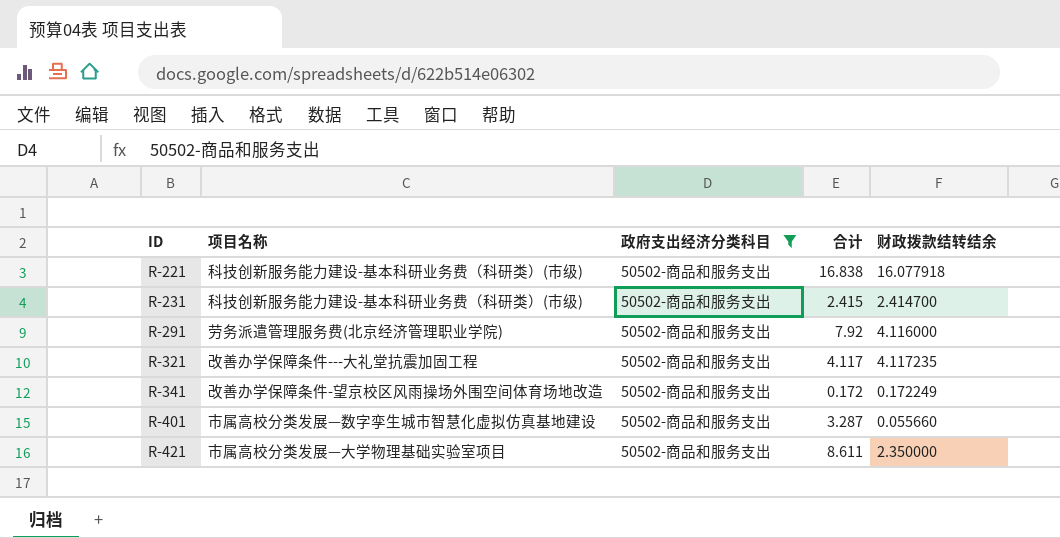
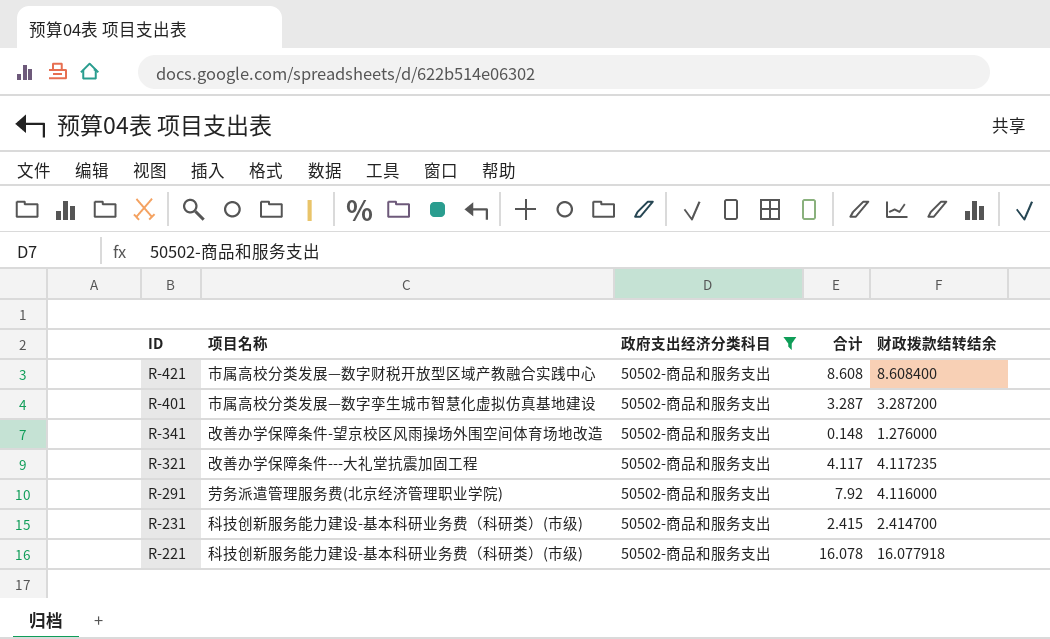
row order: ID ascending -> ID descending
R-421 | 项目名称: 市属高校分类发展—大学物理基础实验室项目 -> 市属高校分类发展—数字财税开放型区域产教融合实践中心
R-421 | 合计: 8.611 -> 8.608
R-421 | 财政拨款结转结余: 2.350000 -> 8.608400
R-401 | 财政拨款结转结余: 0.055660 -> 3.287200
R-341 | 合计: 0.172 -> 0.148
R-341 | 财政拨款结转结余: 0.172249 -> 1.276000
R-221 | 合计: 16.838 -> 16.078

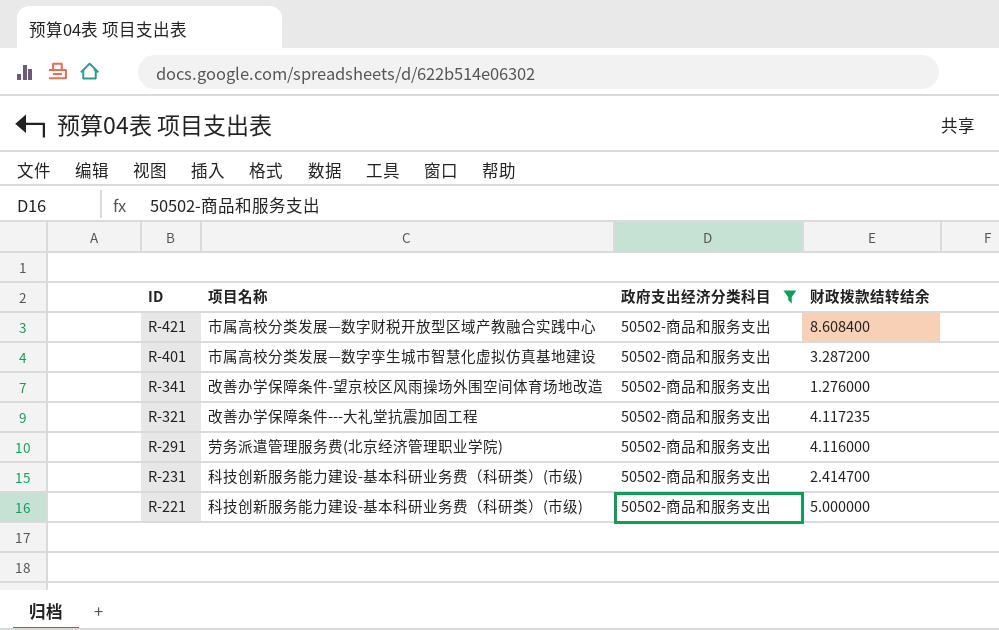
column 合计 | position: 4 -> none
R-221 | 财政拨款结转结余: 16.077918 -> 5.000000

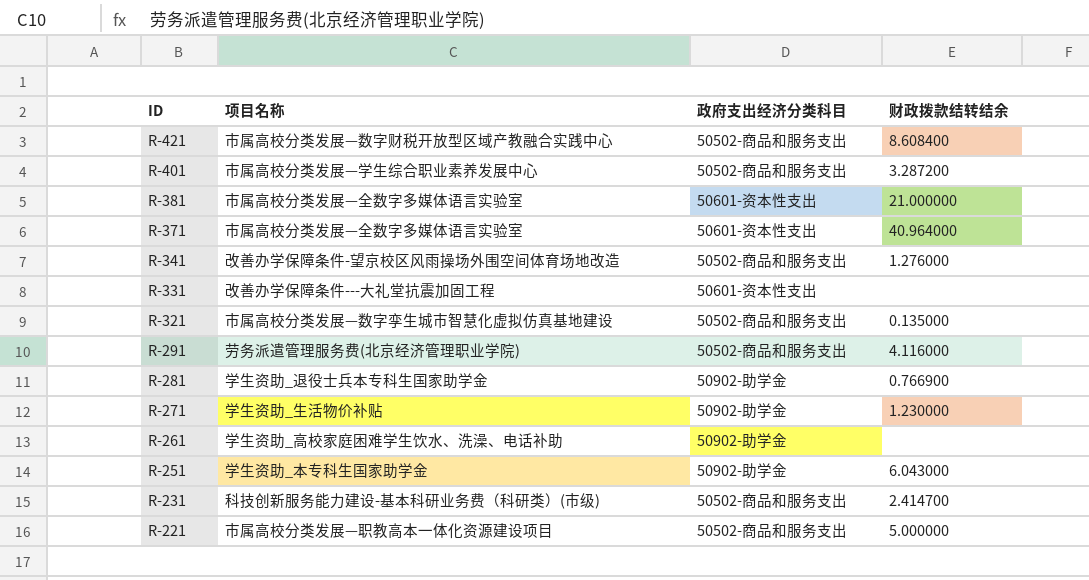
filter: 政府支出经济分类科目 = 50502-商品和服务支出 -> none
R-401 | 项目名称: 市属高校分类发展—数字孪生城市智慧化虚拟仿真基地建设 -> 市属高校分类发展—学生综合职业素养发展中心
R-321 | 项目名称: 改善办学保障条件---大礼堂抗震加固工程 -> 市属高校分类发展—数字孪生城市智慧化虚拟仿真基地建设
R-321 | 财政拨款结转结余: 4.117235 -> 0.135000
R-221 | 项目名称: 科技创新服务能力建设-基本科研业务费（科研类）(市级) -> 市属高校分类发展—职教高本一体化资源建设项目

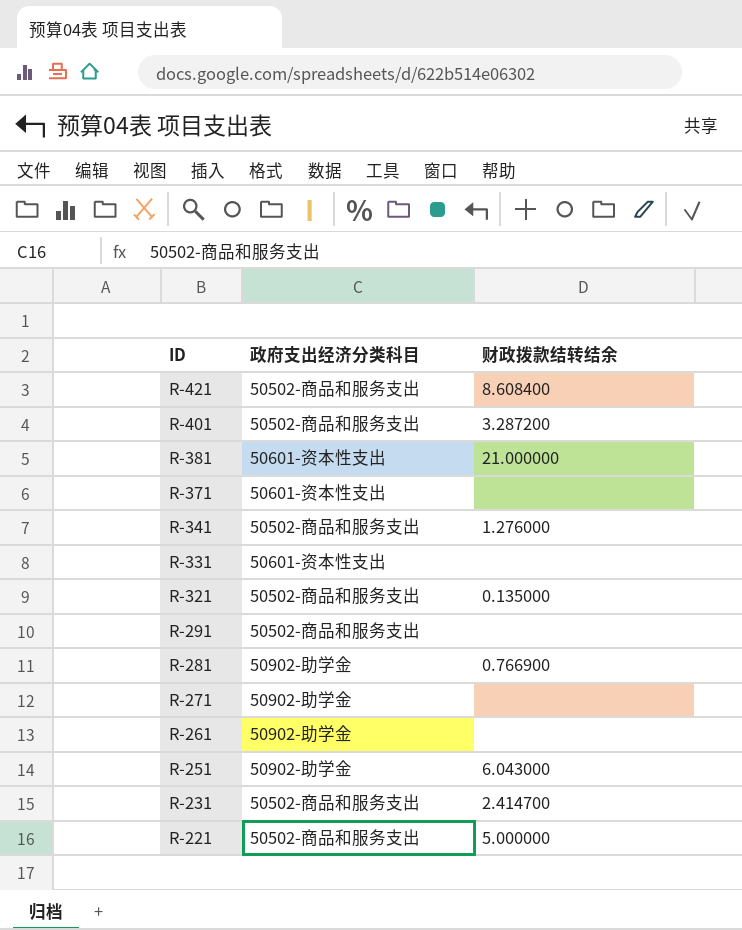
column 项目名称 | position: 2 -> none
R-371 | 财政拨款结转结余: 40.964000 -> none
R-291 | 财政拨款结转结余: 4.116000 -> none
R-271 | 财政拨款结转结余: 1.230000 -> none

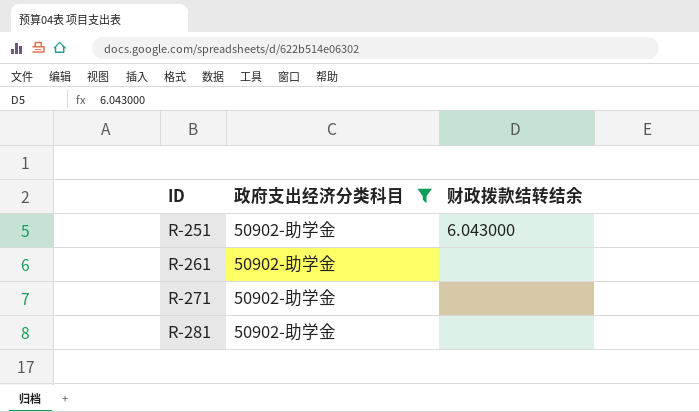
filter: none -> 政府支出经济分类科目 = 50902-助学金
row order: ID descending -> ID ascending
R-281 | 财政拨款结转结余: 0.766900 -> none

